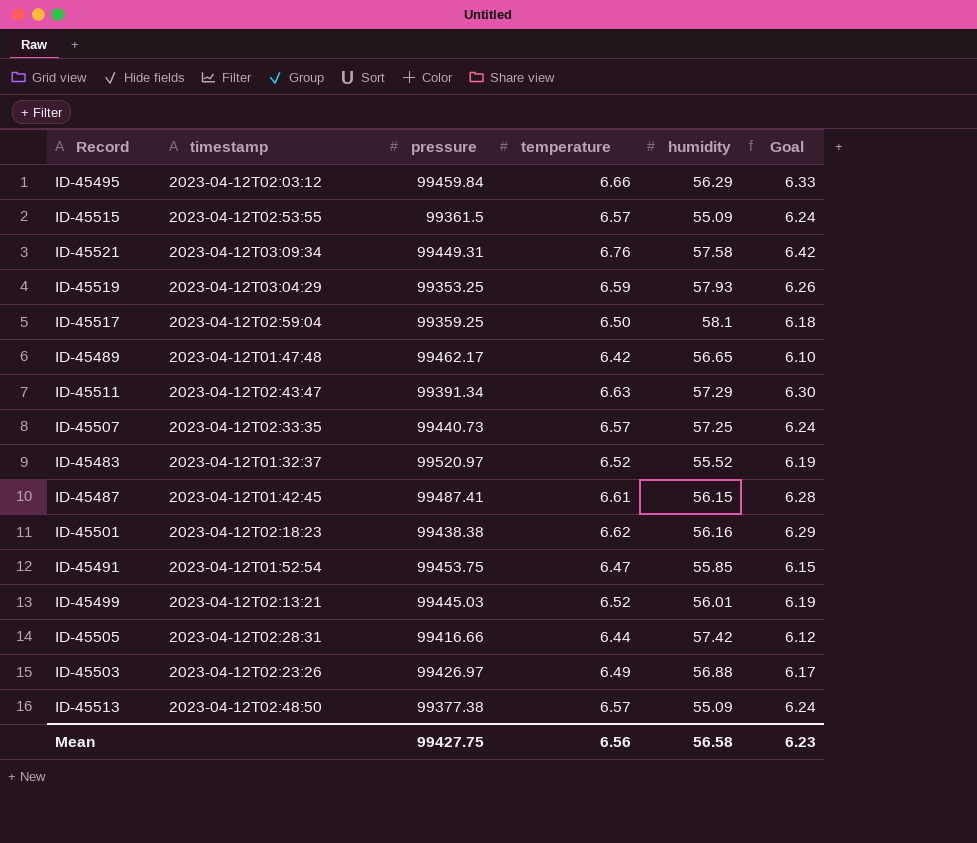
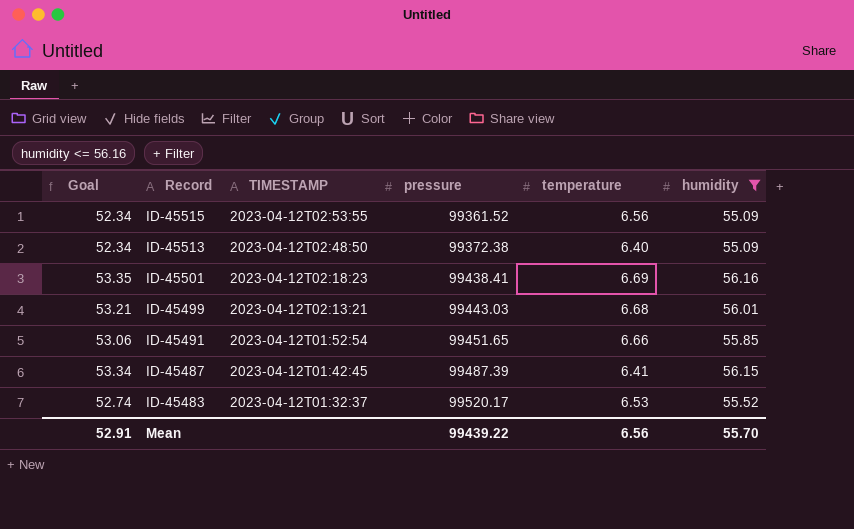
filter: none -> humidity <= 56.16
row order: none -> Record descending
column Goal | formula: [temperature] * 0.95 -> [humidity] * 0.95
column Goal | position: 6 -> 1
column name: timestamp -> TIMESTAMP
ID-45515 | pressure: 99361.5 -> 99361.52
ID-45515 | temperature: 6.57 -> 6.56
ID-45513 | pressure: 99377.38 -> 99372.38
ID-45513 | temperature: 6.57 -> 6.40
ID-45501 | pressure: 99438.38 -> 99438.41
ID-45501 | temperature: 6.62 -> 6.69
ID-45499 | pressure: 99445.03 -> 99443.03
ID-45499 | temperature: 6.52 -> 6.68
ID-45491 | pressure: 99453.75 -> 99451.65
ID-45491 | temperature: 6.47 -> 6.66
ID-45487 | pressure: 99487.41 -> 99487.39
ID-45487 | temperature: 6.61 -> 6.41
ID-45483 | pressure: 99520.97 -> 99520.17
ID-45483 | temperature: 6.52 -> 6.53
Mean | Goal: 6.23 -> 52.91
Mean | pressure: 99427.75 -> 99439.22
Mean | humidity: 56.58 -> 55.70

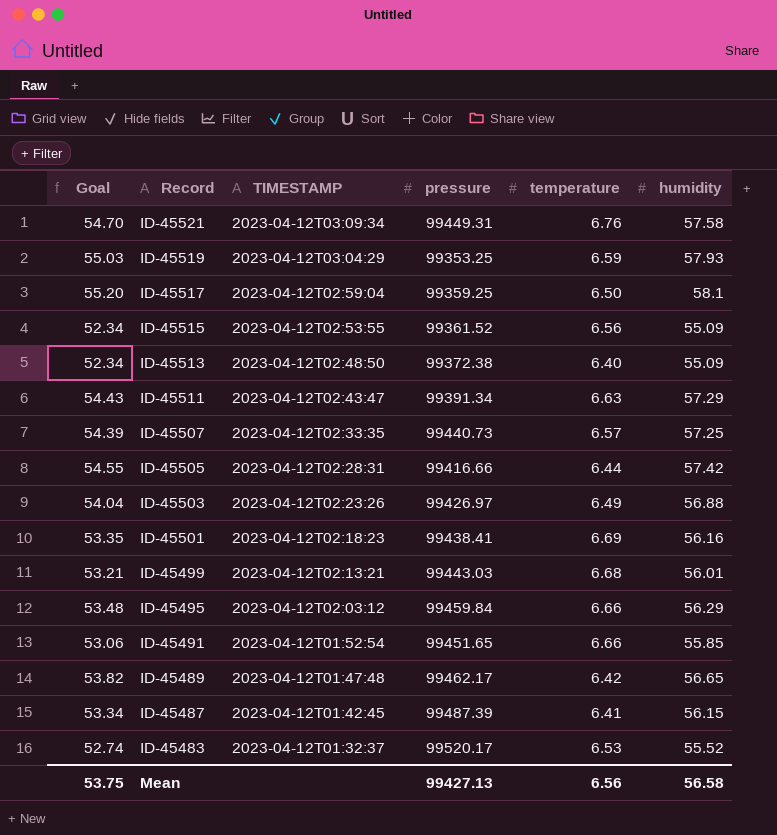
filter: humidity <= 56.16 -> none
Mean | Goal: 52.91 -> 53.75
Mean | pressure: 99439.22 -> 99427.13
Mean | humidity: 55.70 -> 56.58

